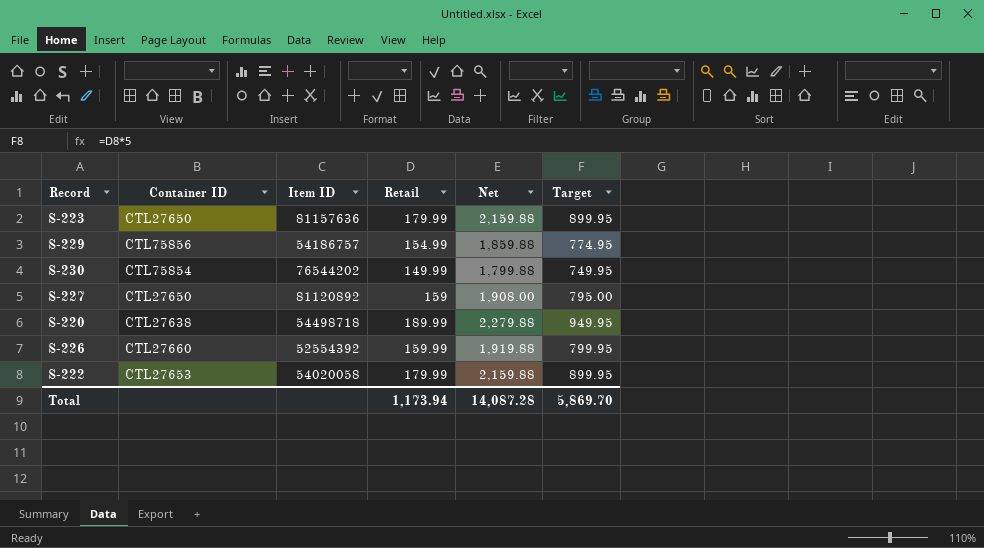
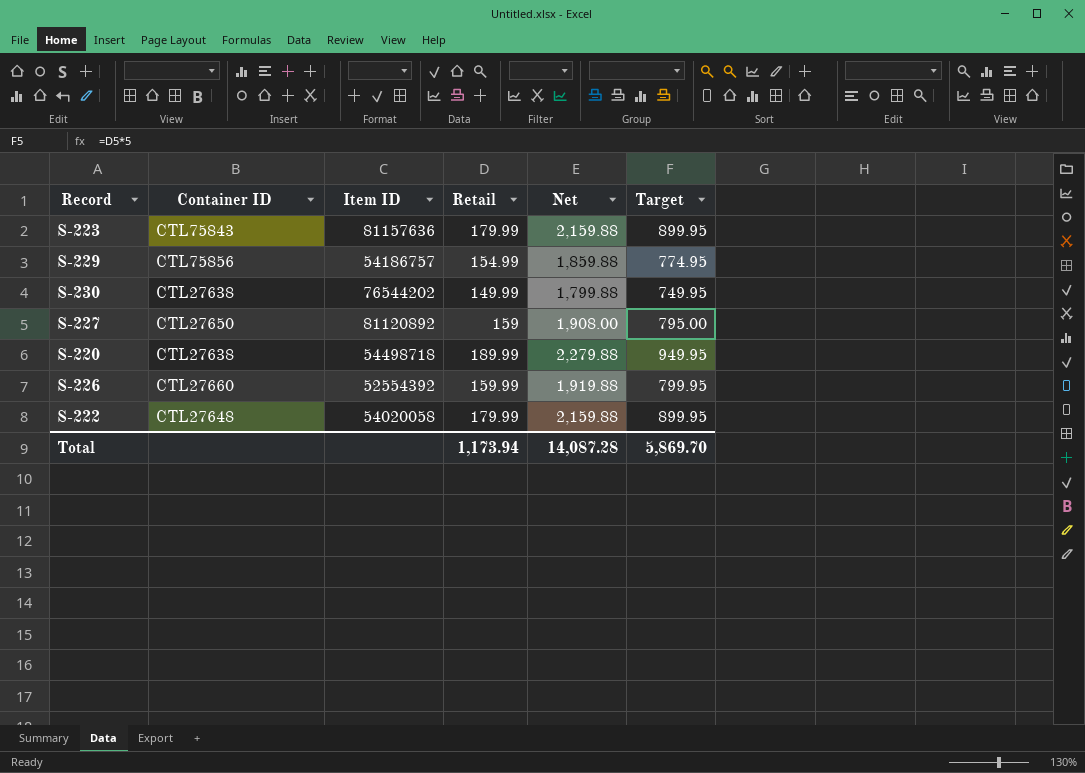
S-223 | Container ID: CTL27650 -> CTL75843
S-230 | Container ID: CTL75854 -> CTL27638
S-222 | Container ID: CTL27653 -> CTL27648

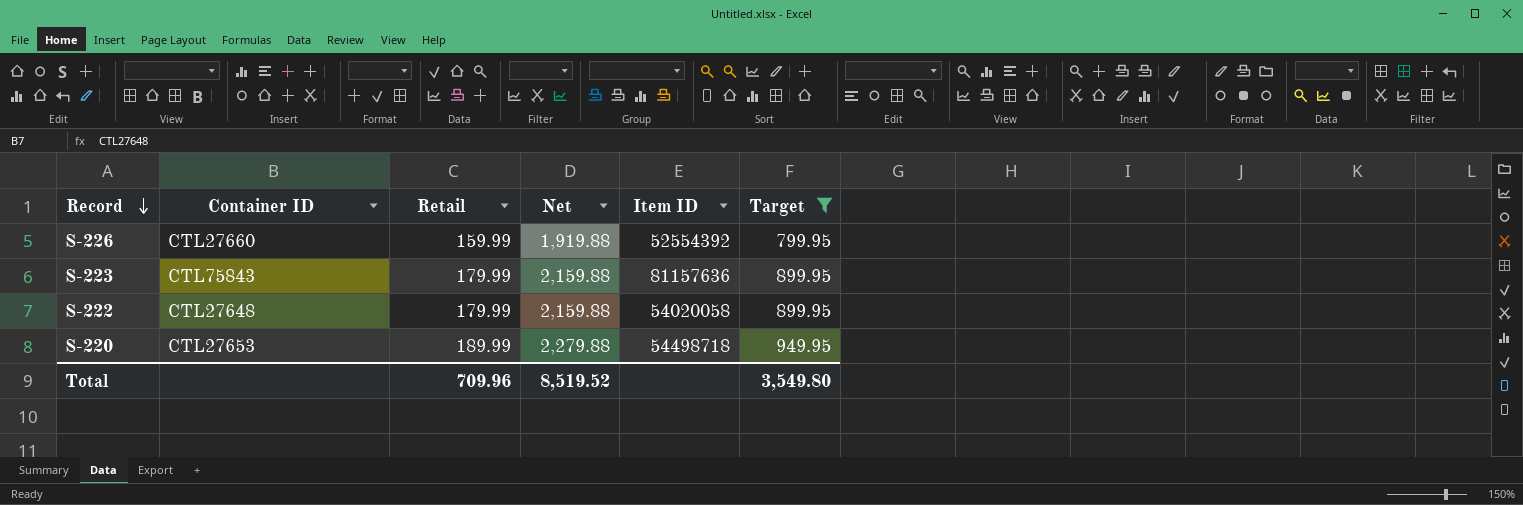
filter: none -> Target >= 799.95
row order: none -> Record descending
column Item ID | position: 3 -> 5
S-220 | Container ID: CTL27638 -> CTL27653
Total | Retail: 1,173.94 -> 709.96
Total | Net: 14,087.28 -> 8,519.52
Total | Target: 5,869.70 -> 3,549.80

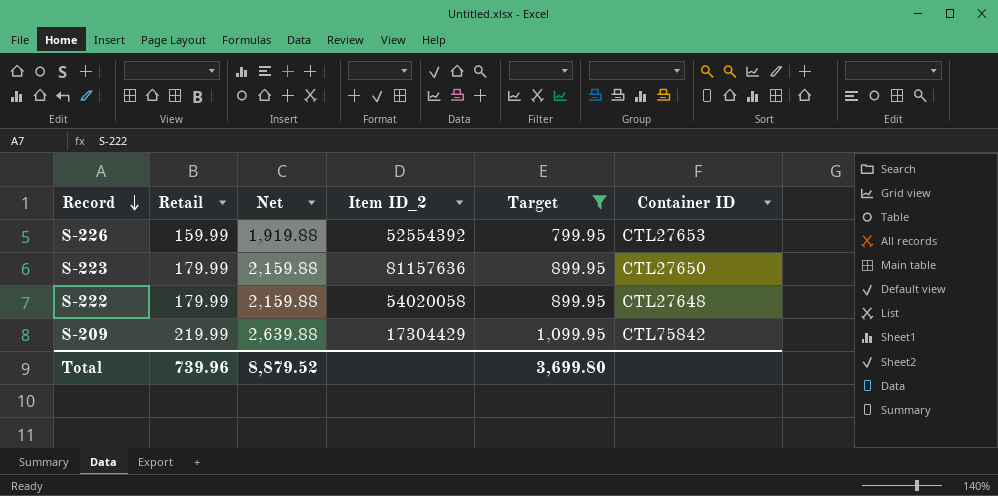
column name: Item ID -> Item ID_2
column Container ID | position: 2 -> 6
row S-220: CTL27653 | 189.99 | 2,279.88 | 54498718 | 949.95 -> none
S-226 | Container ID: CTL27660 -> CTL27653
S-223 | Container ID: CTL75843 -> CTL27650
row S-209: none -> 219.99 | 2,639.88 | 17304429 | 1,099.95 | CTL75842
Total | Retail: 709.96 -> 739.96
Total | Net: 8,519.52 -> 8,879.52
Total | Target: 3,549.80 -> 3,699.80

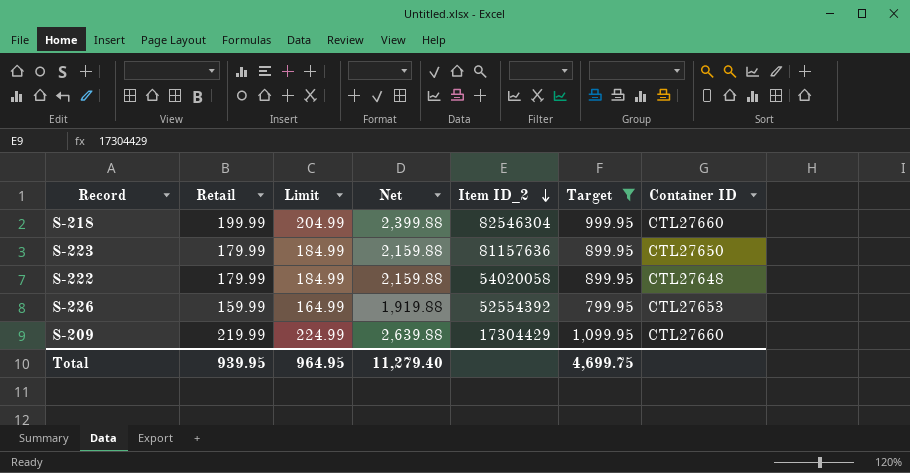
row order: Record descending -> Item ID_2 descending
column Limit | formula: none -> [Retail] + 5
row S-218: none -> 199.99 | 204.99 | 2,399.88 | 82546304 | 999.95 | CTL27660
S-209 | Container ID: CTL75842 -> CTL27660
Total | Retail: 739.96 -> 939.95
Total | Net: 8,879.52 -> 11,279.40
Total | Target: 3,699.80 -> 4,699.75

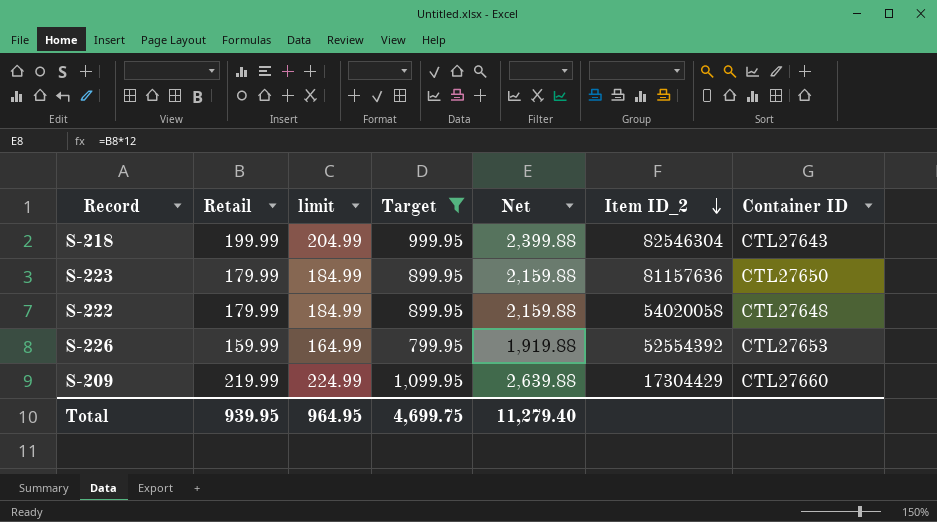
column name: Limit -> limit
column Target | position: 6 -> 4
S-218 | Container ID: CTL27660 -> CTL27643

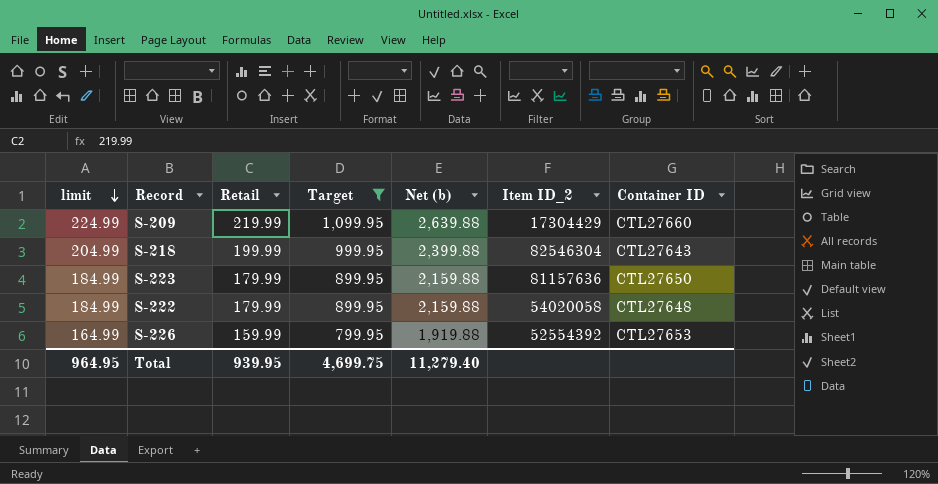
row order: Item ID_2 descending -> limit descending
column limit | position: 3 -> 1
column name: Net -> Net (b)

